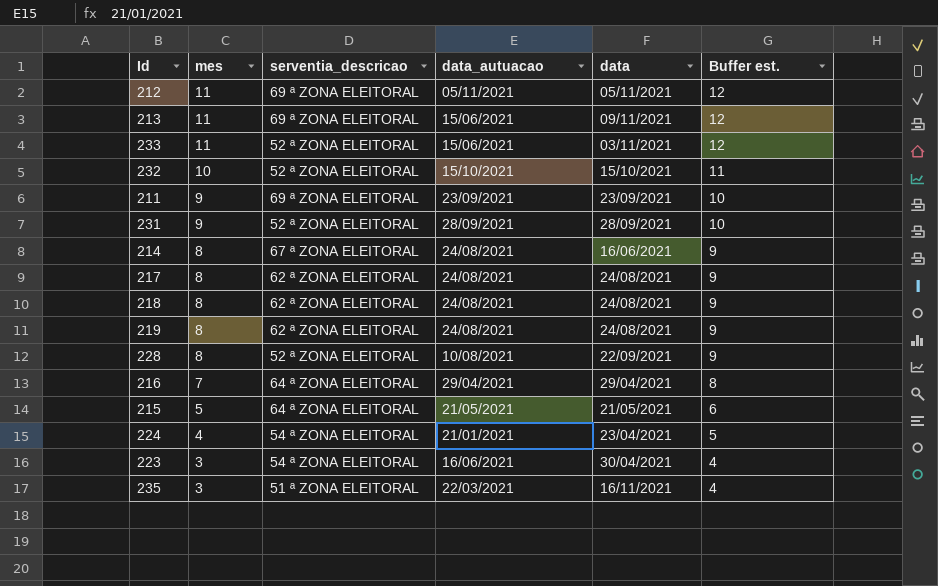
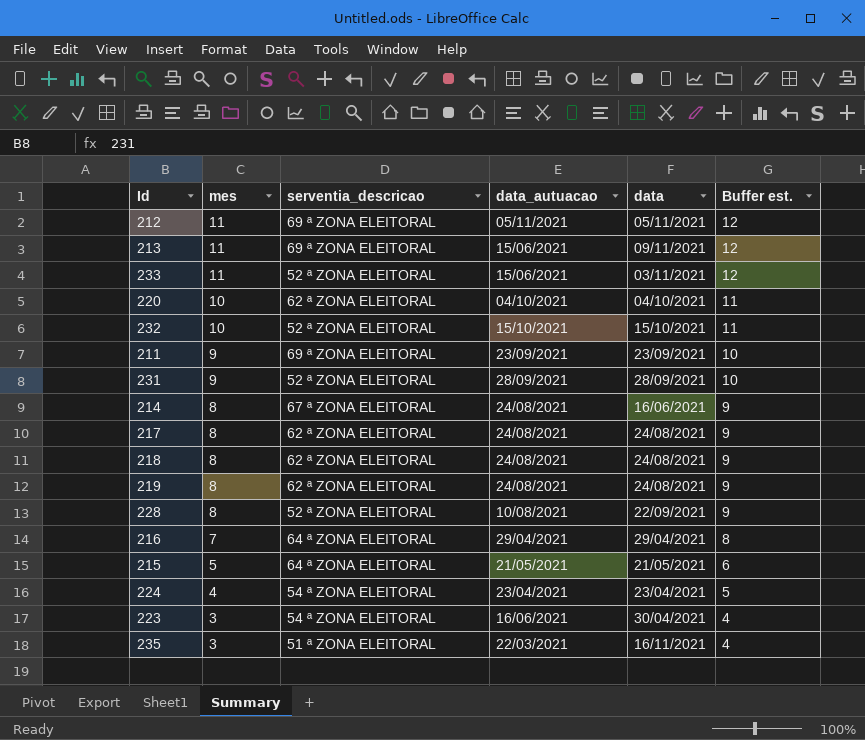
row 220: none -> 10 | 62 ª ZONA ELEITORAL | 04/10/2021 | 04/10/2021 | 11
224 | data_autuacao: 21/01/2021 -> 23/04/2021

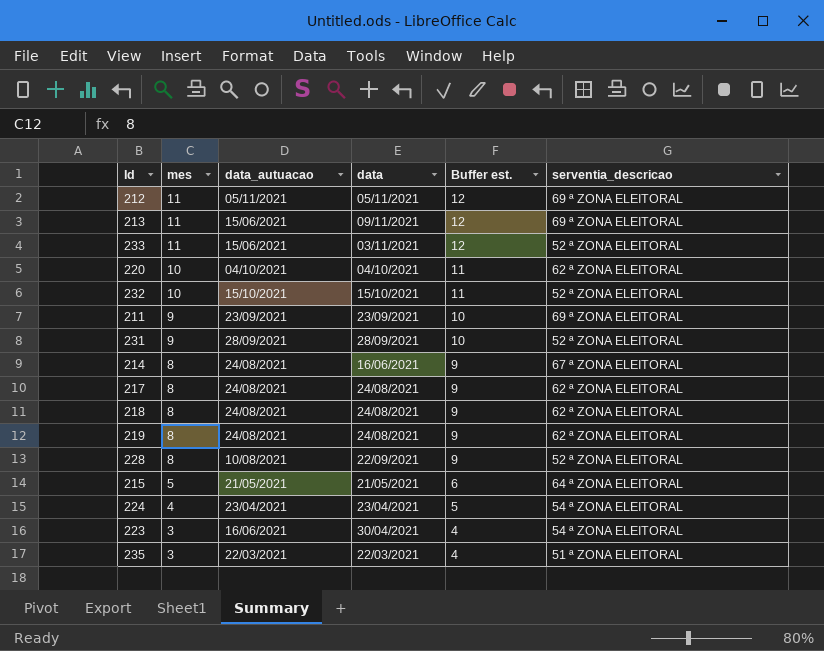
column serventia_descricao | position: 3 -> 6
row 216: 7 | 64 ª ZONA ELEITORAL | 29/04/2021 | 29/04/2021 | 8 -> none
235 | data: 16/11/2021 -> 22/03/2021

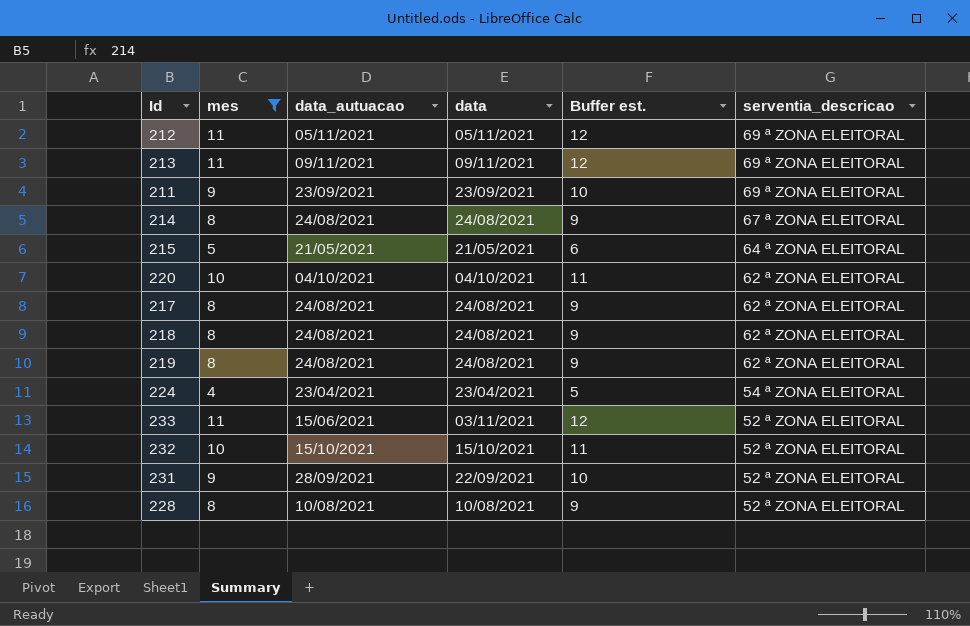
filter: none -> mes != 3
row order: mes descending -> serventia_descricao descending
213 | data_autuacao: 15/06/2021 -> 09/11/2021
214 | data: 16/06/2021 -> 24/08/2021
231 | data: 28/09/2021 -> 22/09/2021
228 | data: 22/09/2021 -> 10/08/2021

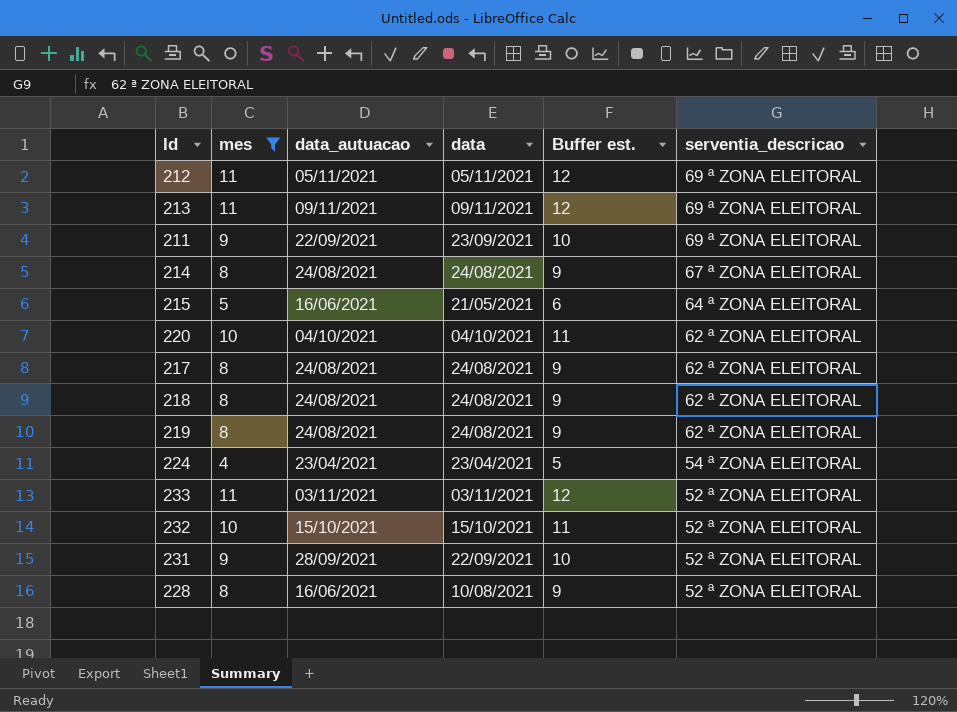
211 | data_autuacao: 23/09/2021 -> 22/09/2021
215 | data_autuacao: 21/05/2021 -> 16/06/2021
233 | data_autuacao: 15/06/2021 -> 03/11/2021
228 | data_autuacao: 10/08/2021 -> 16/06/2021

